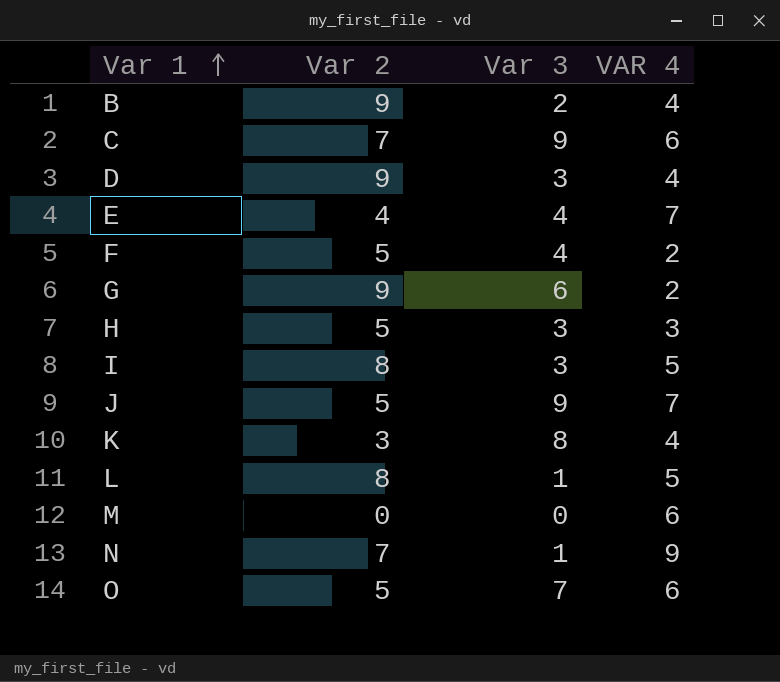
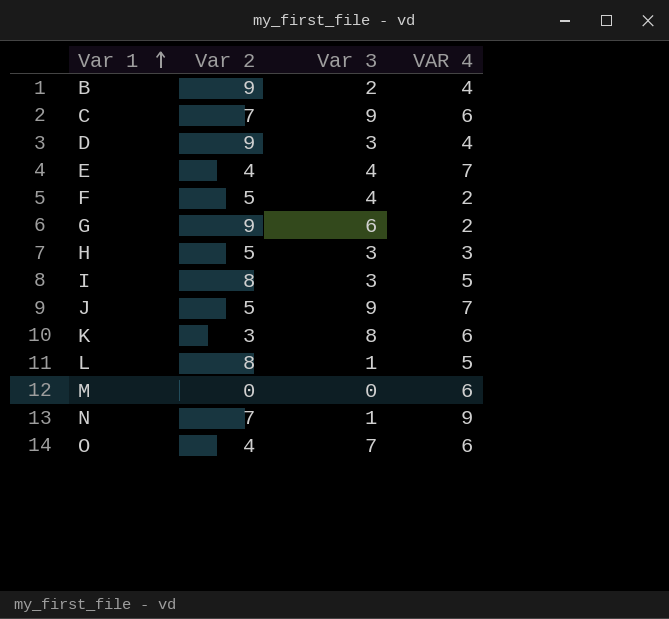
K | VAR 4: 4 -> 6
O | Var 2: 5 -> 4

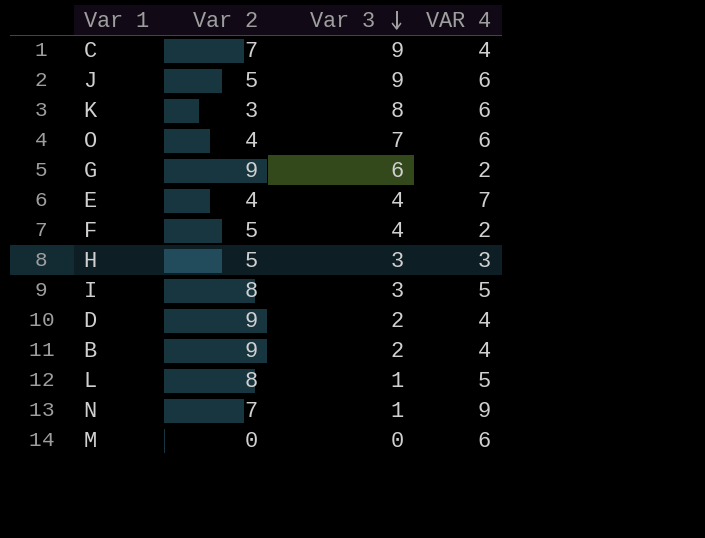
row order: Var 1 ascending -> Var 3 descending
C | VAR 4: 6 -> 4
J | VAR 4: 7 -> 6
D | Var 3: 3 -> 2

